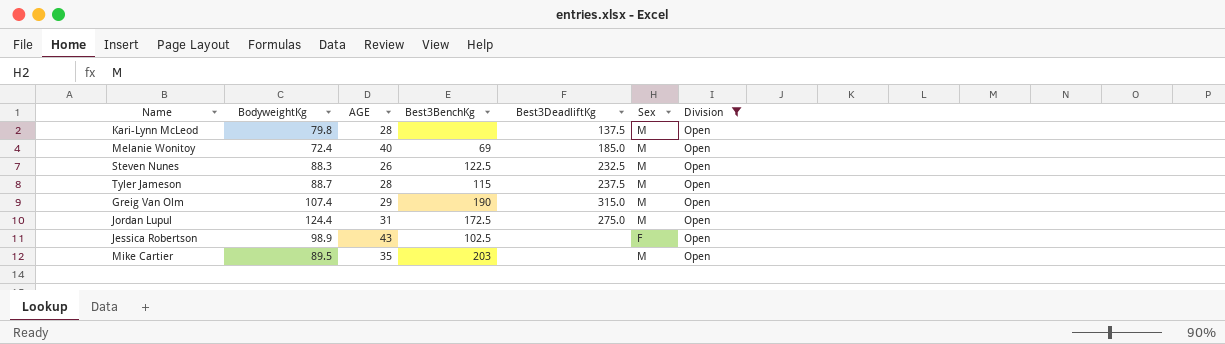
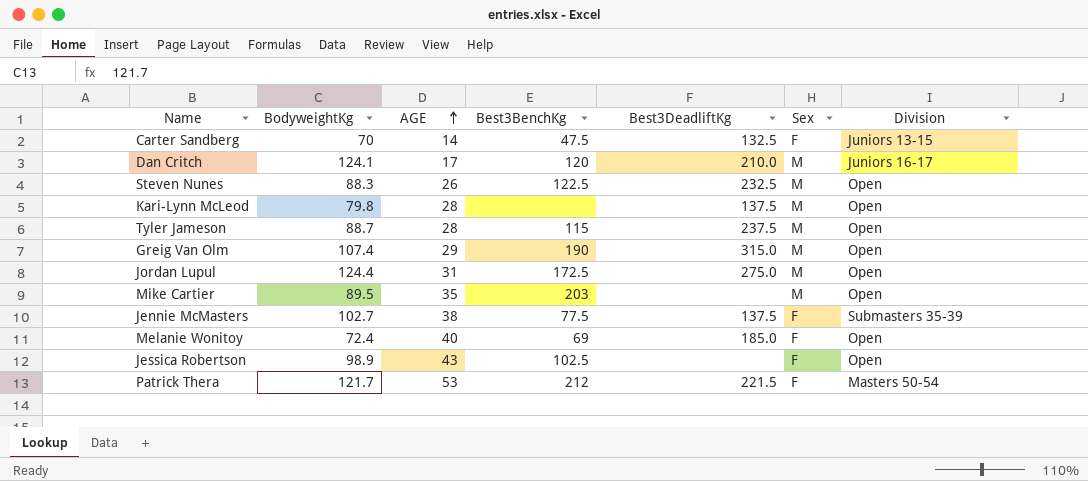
filter: Division = Open -> none
row order: none -> AGE ascending
Melanie Wonitoy | Sex: M -> F

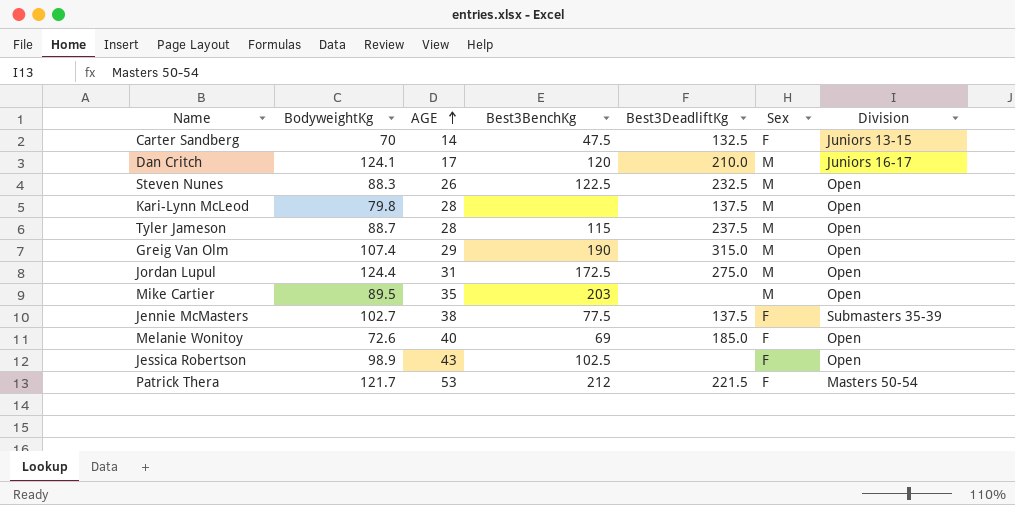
Melanie Wonitoy | BodyweightKg: 72.4 -> 72.6

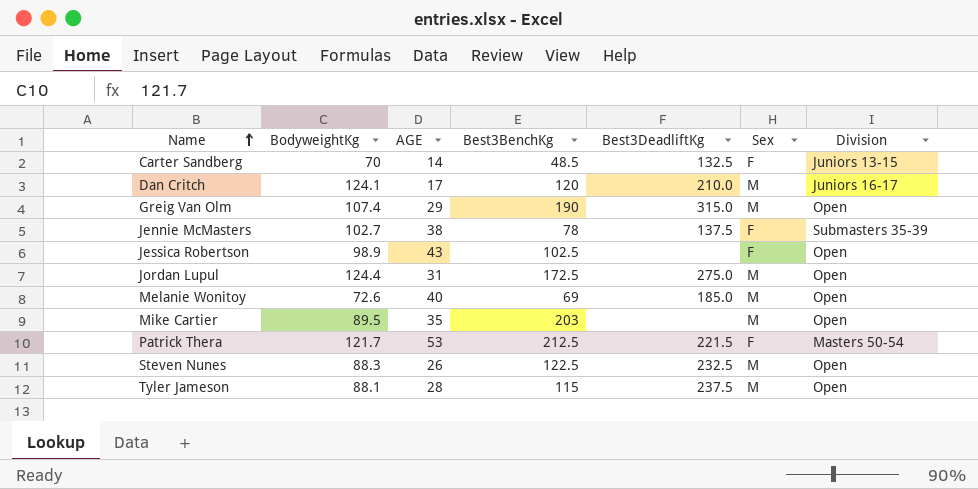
row order: AGE ascending -> Name ascending
row Kari-Lynn McLeod: 79.8 | 28 | none | 137.5 | M | Open -> none
Carter Sandberg | Best3BenchKg: 47.5 -> 48.5
Jennie McMasters | Best3BenchKg: 77.5 -> 78
Melanie Wonitoy | Sex: F -> M
Patrick Thera | Best3BenchKg: 212 -> 212.5
Tyler Jameson | BodyweightKg: 88.7 -> 88.1

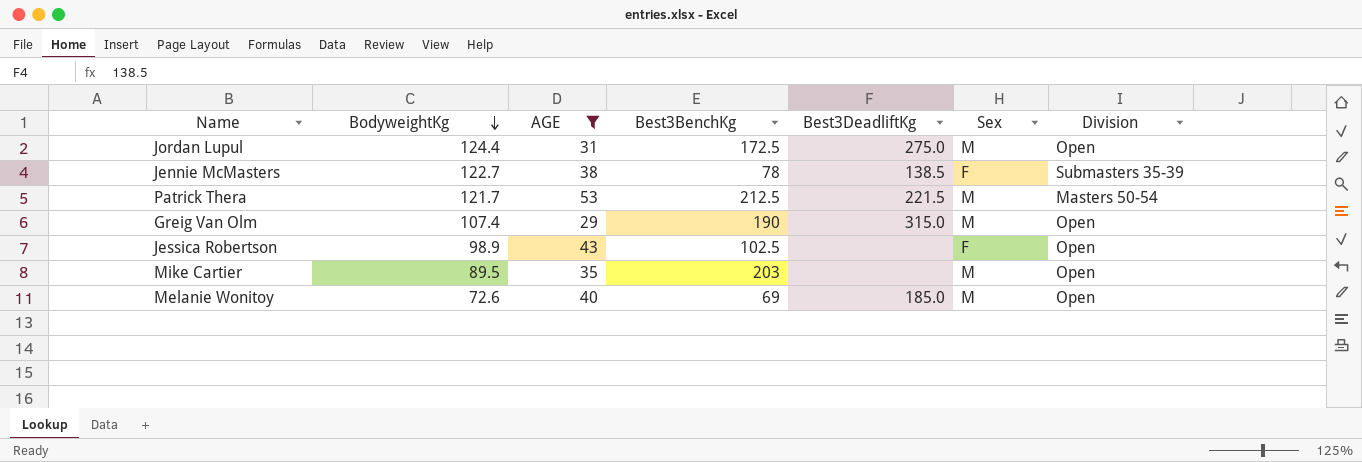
filter: none -> AGE >= 29
row order: Name ascending -> BodyweightKg descending
Jennie McMasters | BodyweightKg: 102.7 -> 122.7
Jennie McMasters | Best3DeadliftKg: 137.5 -> 138.5
Patrick Thera | Sex: F -> M

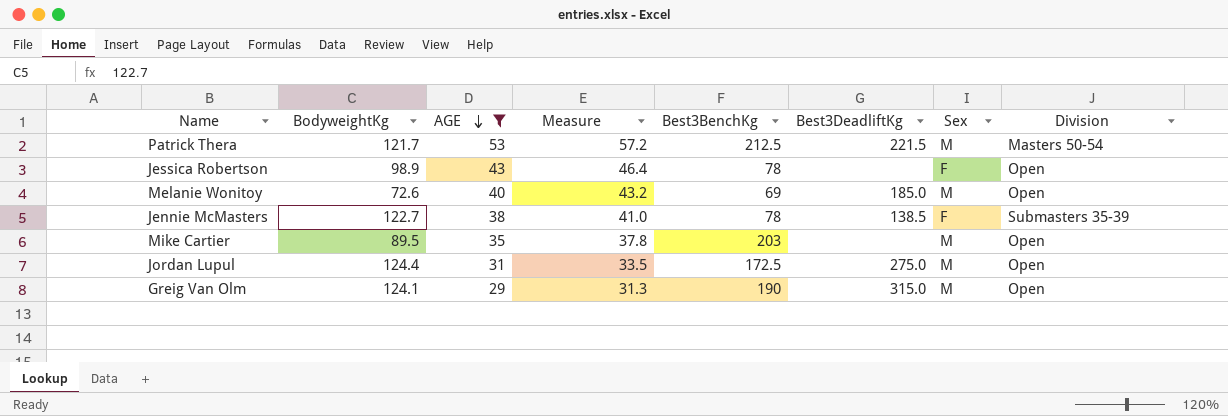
row order: BodyweightKg descending -> AGE descending
column Measure | formula: none -> [AGE] * 1.08
Jessica Robertson | Best3BenchKg: 102.5 -> 78
Greig Van Olm | BodyweightKg: 107.4 -> 124.1

